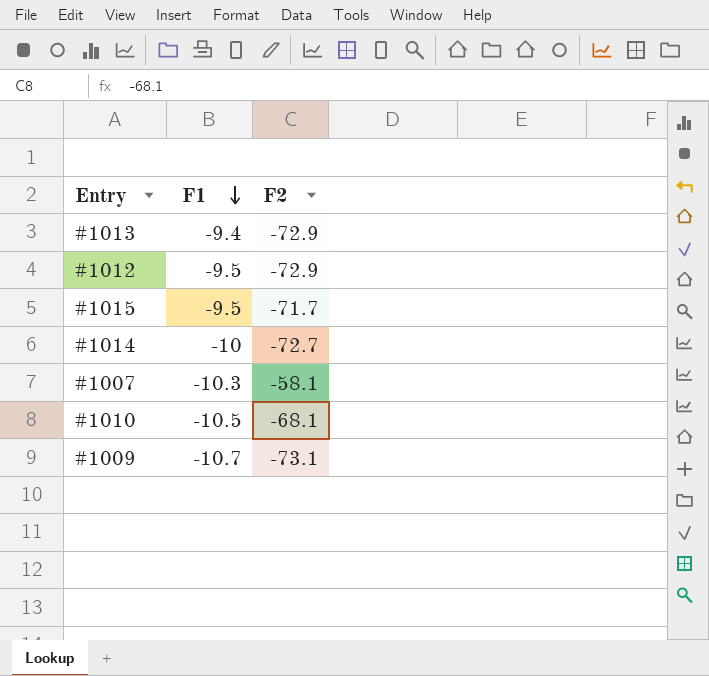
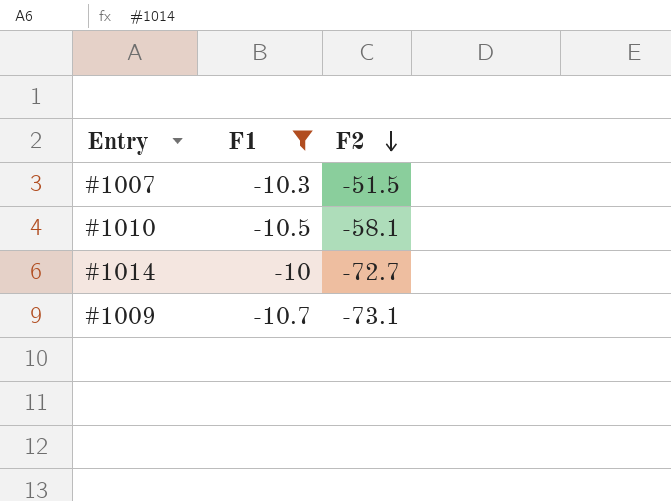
filter: none -> F1 <= -10
row order: F1 descending -> F2 descending
#1007 | F2: -58.1 -> -51.5
#1010 | F2: -68.1 -> -58.1

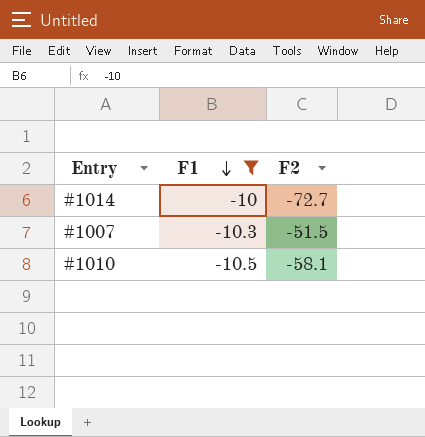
row order: F2 descending -> F1 descending
row #1009: -10.7 | -73.1 -> none

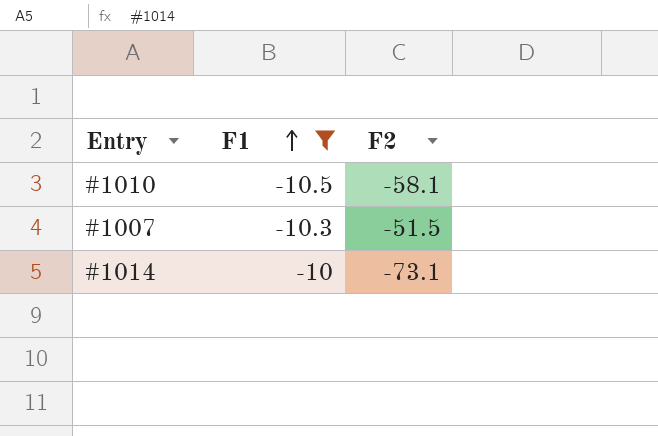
row order: F1 descending -> F1 ascending
#1014 | F2: -72.7 -> -73.1

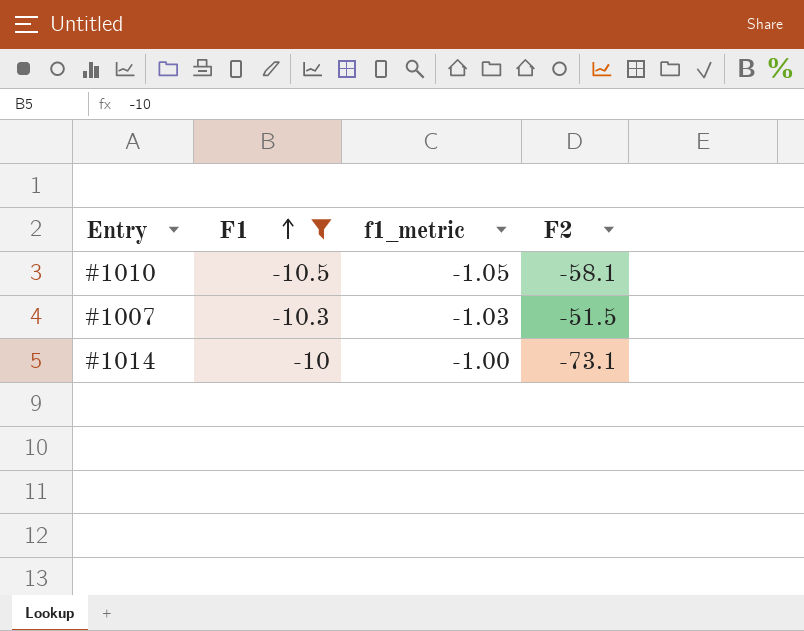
column f1_metric | formula: none -> [F1] * 0.1

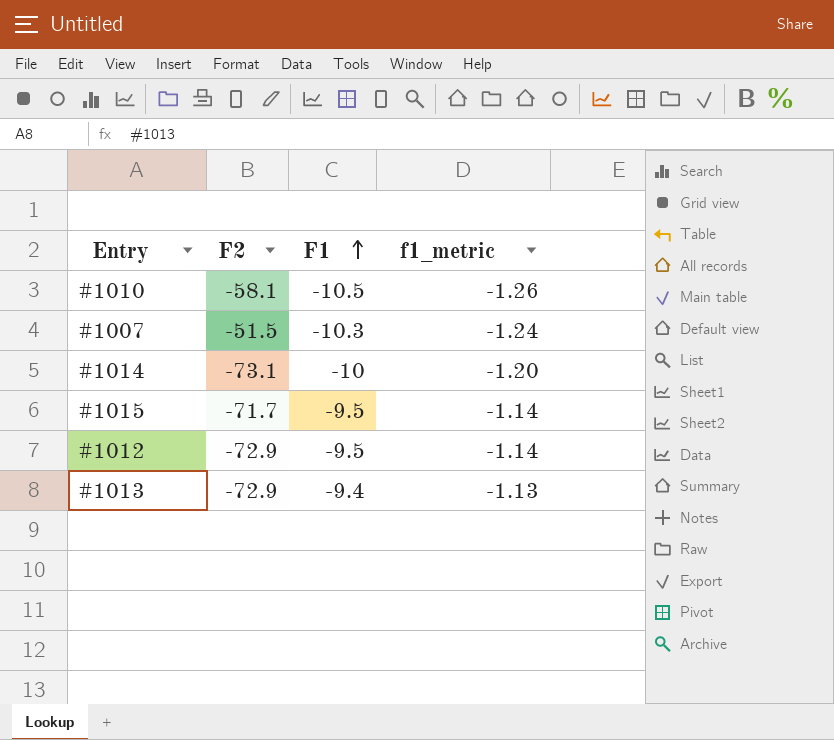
filter: F1 <= -10 -> none
column F2 | position: 4 -> 2
column f1_metric | formula: [F1] * 0.1 -> [F1] * 0.12

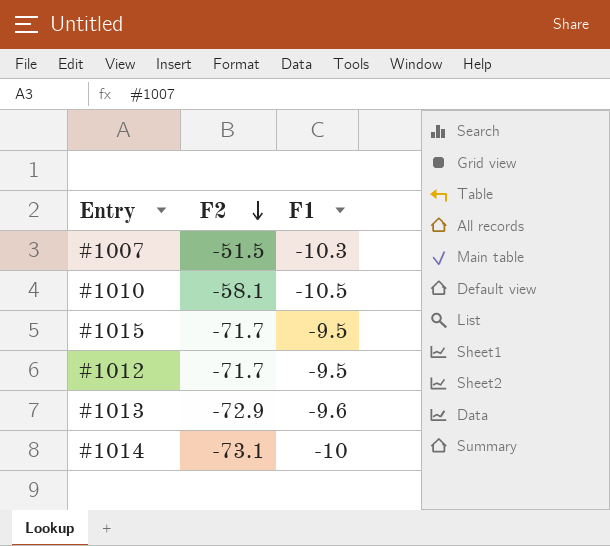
row order: F1 ascending -> F2 descending
column f1_metric | formula: [F1] * 0.12 -> none
#1012 | F2: -72.9 -> -71.7
#1013 | F1: -9.4 -> -9.6

